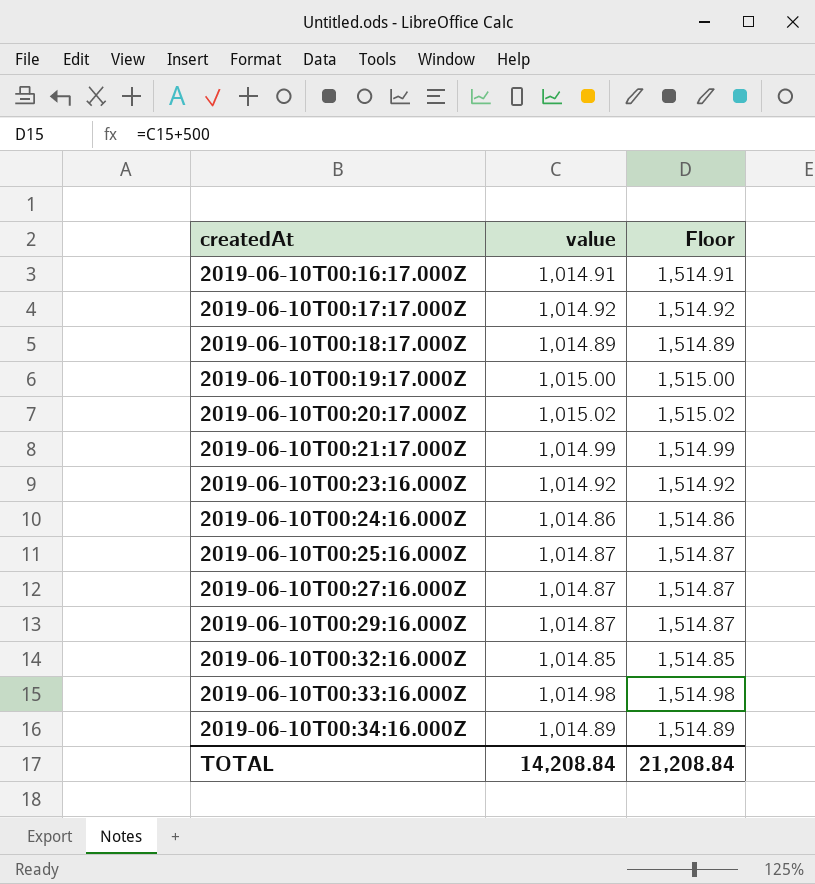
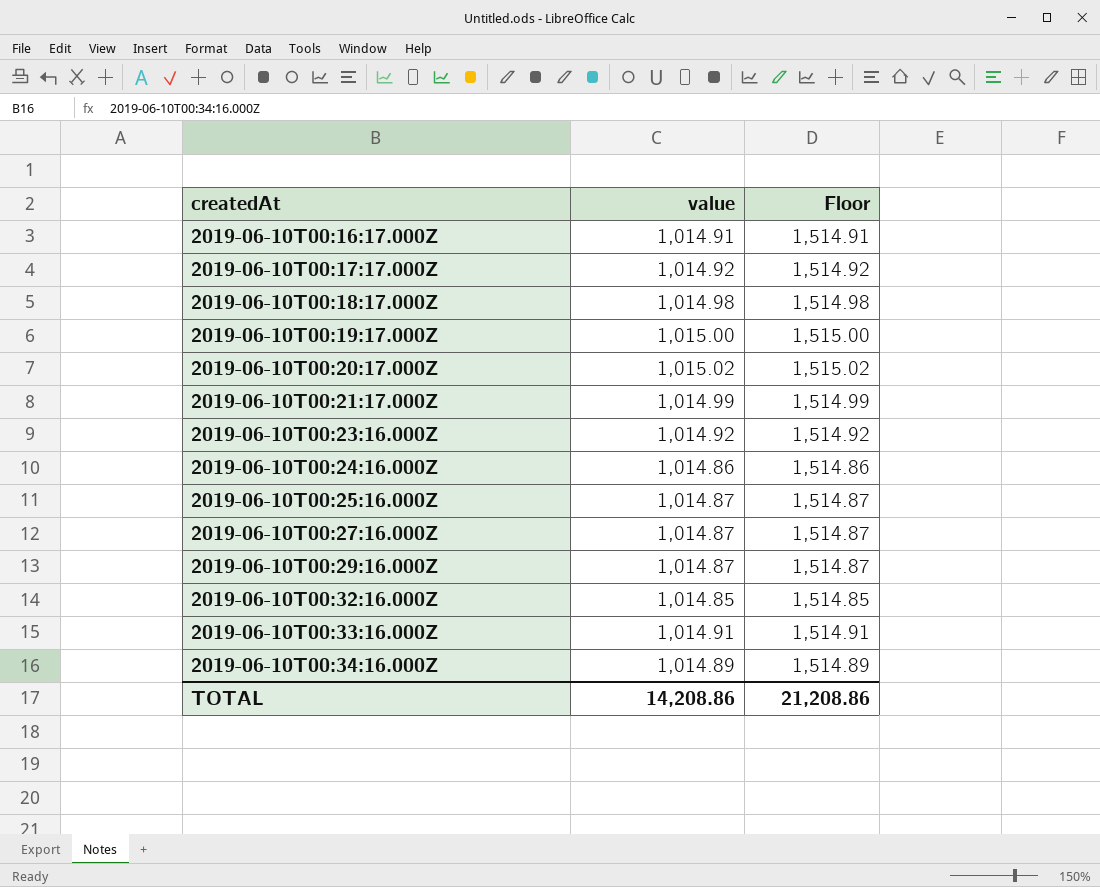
2019-06-10T00:18:17.000Z | value: 1,014.89 -> 1,014.98
2019-06-10T00:18:17.000Z | Floor: 1,514.89 -> 1,514.98
2019-06-10T00:33:16.000Z | value: 1,014.98 -> 1,014.91
2019-06-10T00:33:16.000Z | Floor: 1,514.98 -> 1,514.91
TOTAL | value: 14,208.84 -> 14,208.86
TOTAL | Floor: 21,208.84 -> 21,208.86

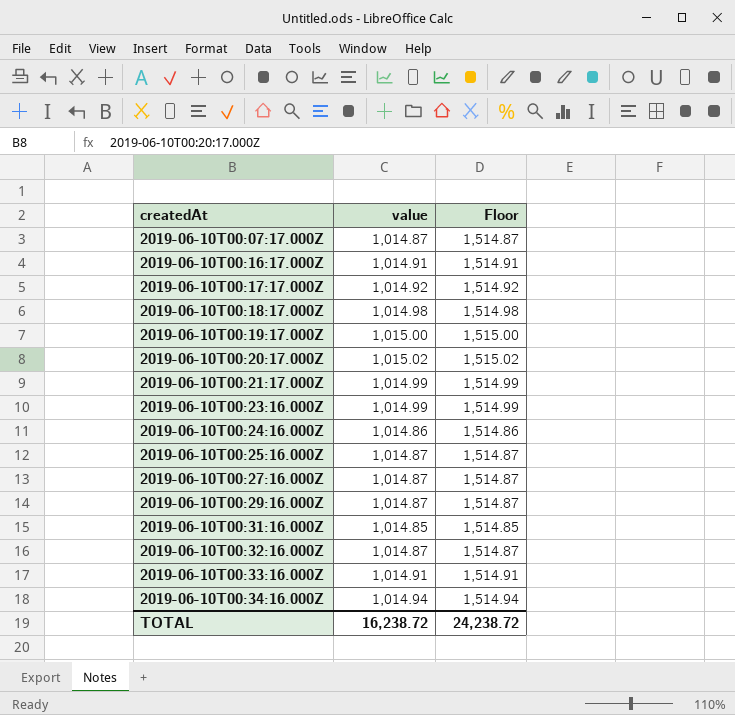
row 2019-06-10T00:07:17.000Z: none -> 1,014.87 | 1,514.87
2019-06-10T00:23:16.000Z | value: 1,014.92 -> 1,014.99
2019-06-10T00:23:16.000Z | Floor: 1,514.92 -> 1,514.99
row 2019-06-10T00:31:16.000Z: none -> 1,014.85 | 1,514.85
2019-06-10T00:32:16.000Z | value: 1,014.85 -> 1,014.87
2019-06-10T00:32:16.000Z | Floor: 1,514.85 -> 1,514.87
2019-06-10T00:34:16.000Z | value: 1,014.89 -> 1,014.94
2019-06-10T00:34:16.000Z | Floor: 1,514.89 -> 1,514.94
TOTAL | value: 14,208.86 -> 16,238.72
TOTAL | Floor: 21,208.86 -> 24,238.72

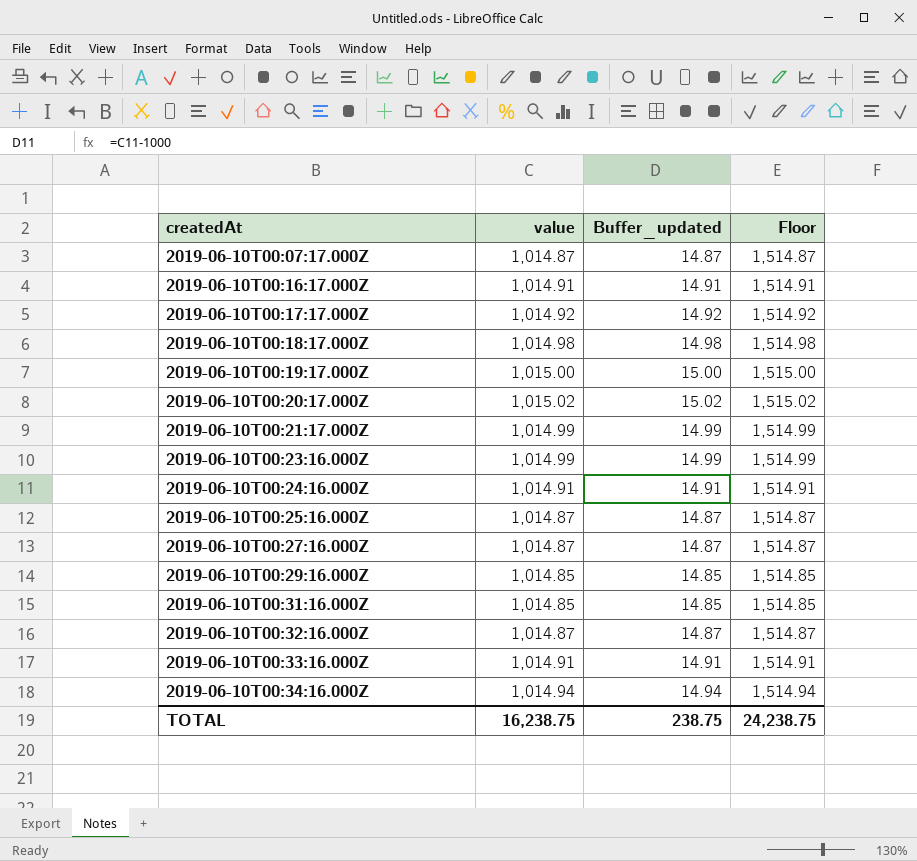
column Buffer_updated | formula: none -> [value] - 1000
2019-06-10T00:24:16.000Z | value: 1,014.86 -> 1,014.91
2019-06-10T00:24:16.000Z | Floor: 1,514.86 -> 1,514.91
2019-06-10T00:29:16.000Z | value: 1,014.87 -> 1,014.85
2019-06-10T00:29:16.000Z | Floor: 1,514.87 -> 1,514.85
TOTAL | value: 16,238.72 -> 16,238.75
TOTAL | Floor: 24,238.72 -> 24,238.75

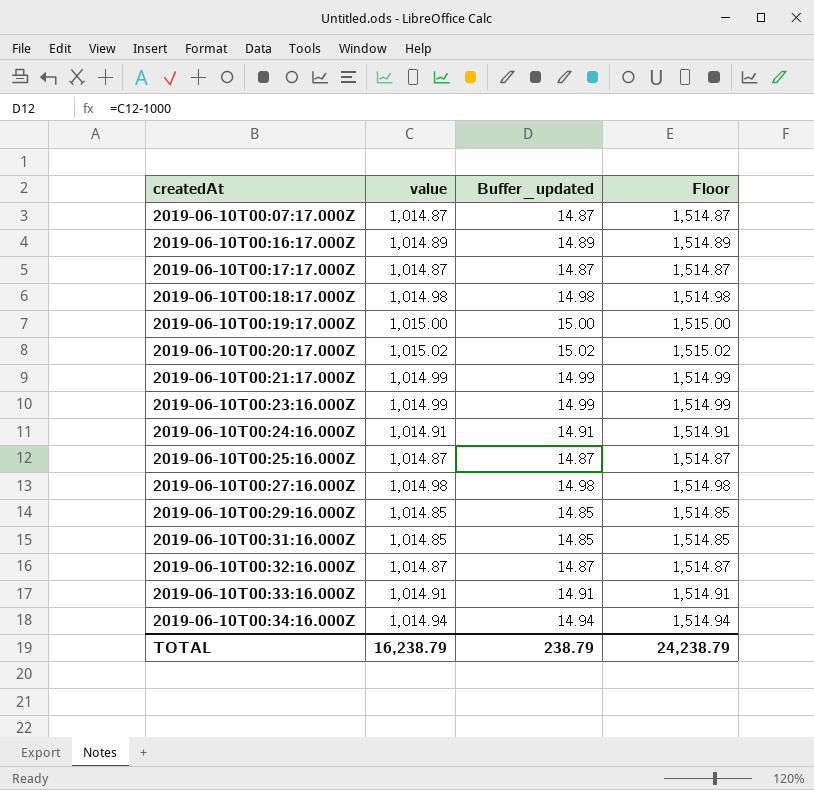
2019-06-10T00:16:17.000Z | value: 1,014.91 -> 1,014.89
2019-06-10T00:16:17.000Z | Buffer_updated: 14.91 -> 14.89
2019-06-10T00:16:17.000Z | Floor: 1,514.91 -> 1,514.89
2019-06-10T00:17:17.000Z | value: 1,014.92 -> 1,014.87
2019-06-10T00:17:17.000Z | Buffer_updated: 14.92 -> 14.87
2019-06-10T00:17:17.000Z | Floor: 1,514.92 -> 1,514.87
2019-06-10T00:27:16.000Z | value: 1,014.87 -> 1,014.98
2019-06-10T00:27:16.000Z | Buffer_updated: 14.87 -> 14.98
2019-06-10T00:27:16.000Z | Floor: 1,514.87 -> 1,514.98
TOTAL | value: 16,238.75 -> 16,238.79
TOTAL | Buffer_updated: 238.75 -> 238.79
TOTAL | Floor: 24,238.75 -> 24,238.79

